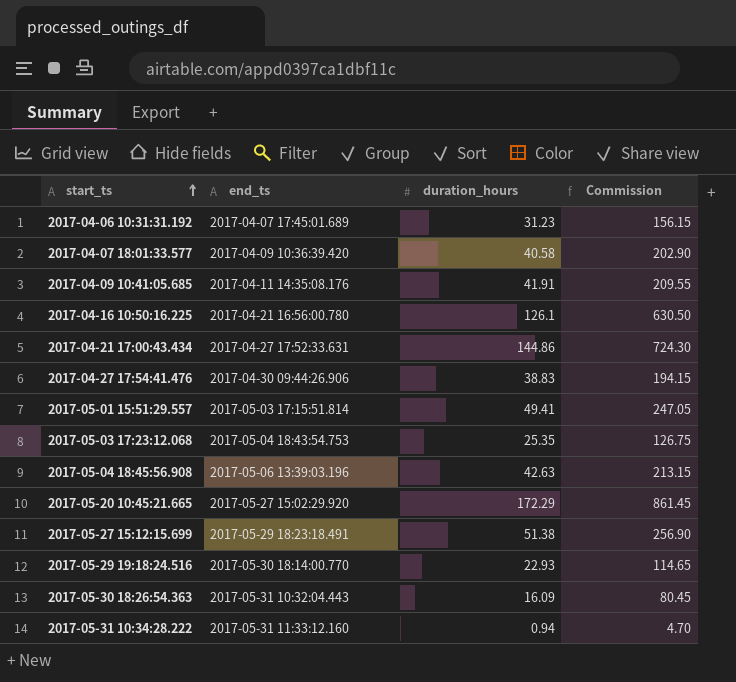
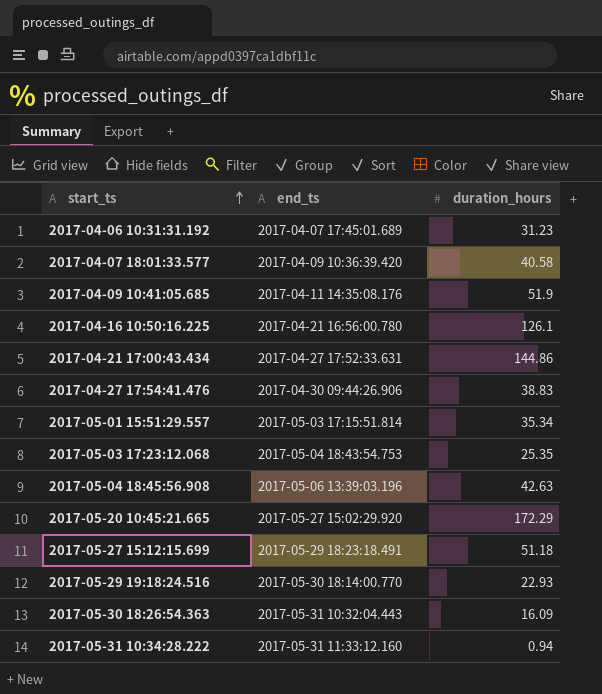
column Commission | formula: [duration_hours] * 5 -> none
2017-04-09 10:41:05.685 | duration_hours: 41.91 -> 51.9
2017-05-01 15:51:29.557 | duration_hours: 49.41 -> 35.34
2017-05-27 15:12:15.699 | duration_hours: 51.38 -> 51.18

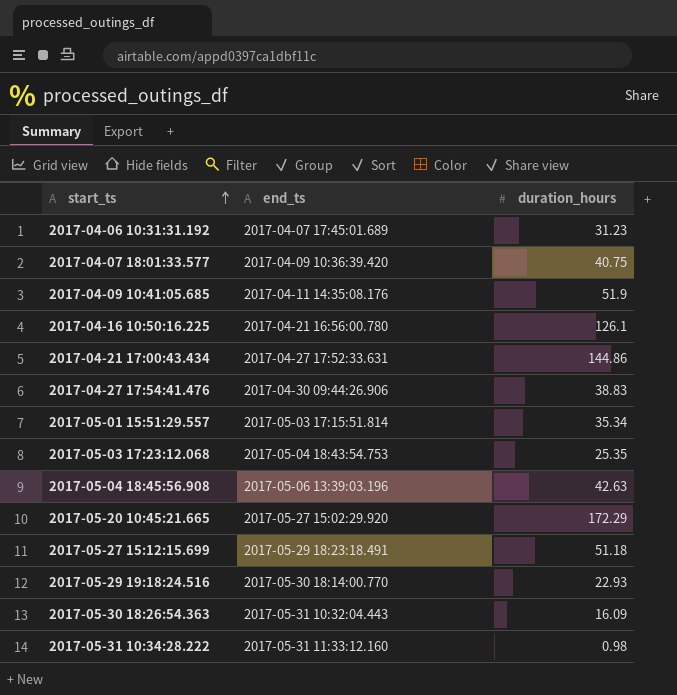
2017-04-07 18:01:33.577 | duration_hours: 40.58 -> 40.75
2017-05-31 10:34:28.222 | duration_hours: 0.94 -> 0.98

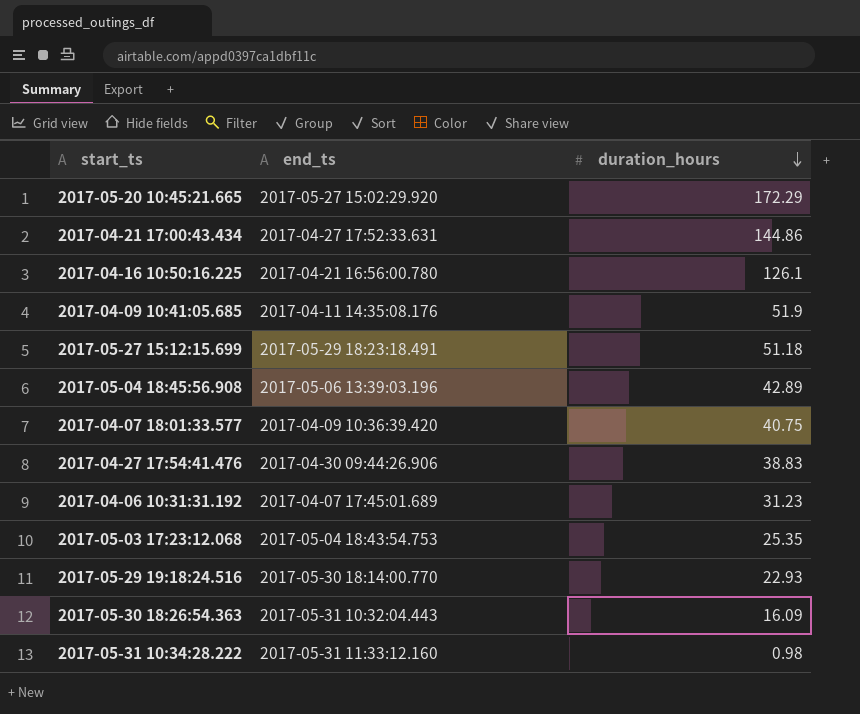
row order: start_ts ascending -> duration_hours descending
row 2017-05-01 15:51:29.557: 2017-05-03 17:15:51.814 | 35.34 -> none
2017-05-04 18:45:56.908 | duration_hours: 42.63 -> 42.89

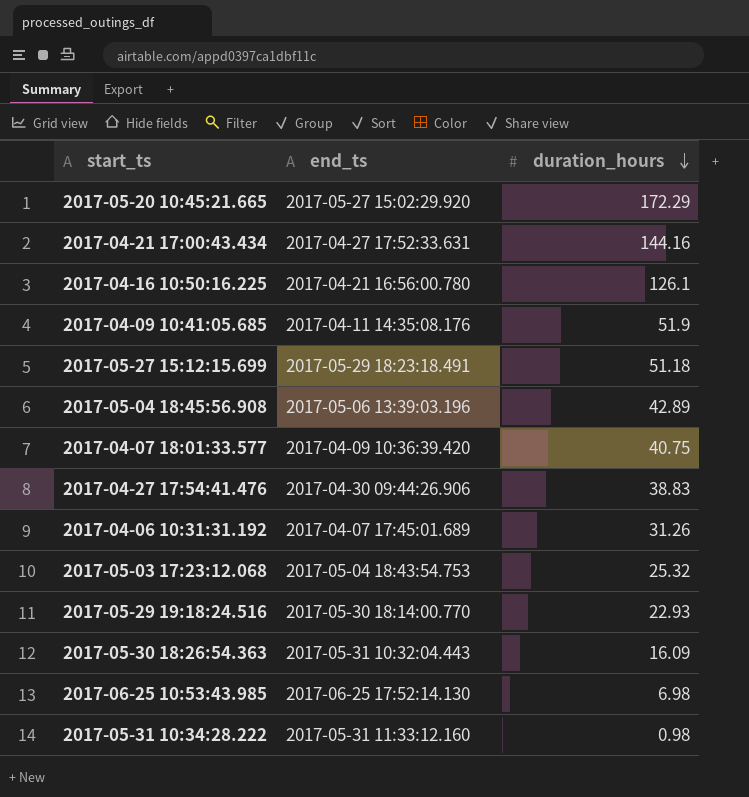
2017-04-21 17:00:43.434 | duration_hours: 144.86 -> 144.16
2017-04-06 10:31:31.192 | duration_hours: 31.23 -> 31.26
2017-05-03 17:23:12.068 | duration_hours: 25.35 -> 25.32
row 2017-06-25 10:53:43.985: none -> 2017-06-25 17:52:14.130 | 6.98

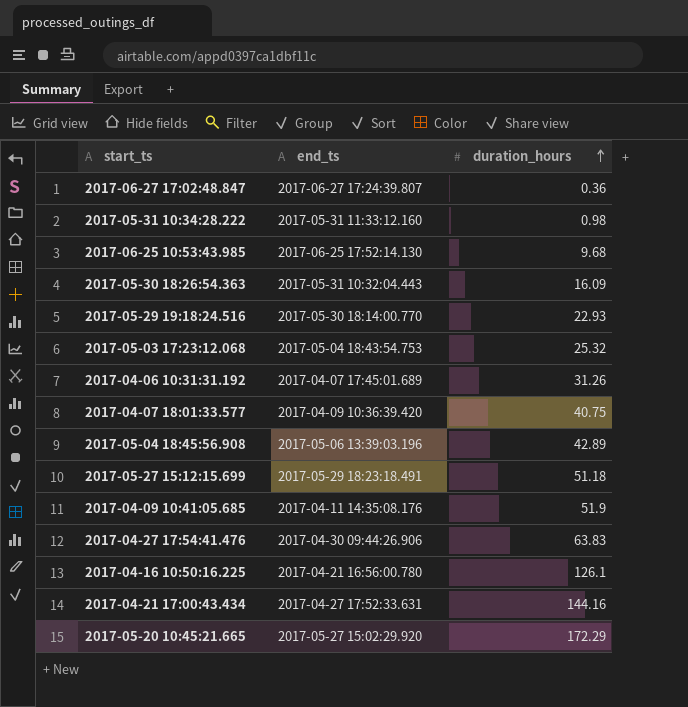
row order: duration_hours descending -> duration_hours ascending
row 2017-06-27 17:02:48.847: none -> 2017-06-27 17:24:39.807 | 0.36
2017-06-25 10:53:43.985 | duration_hours: 6.98 -> 9.68
2017-04-27 17:54:41.476 | duration_hours: 38.83 -> 63.83

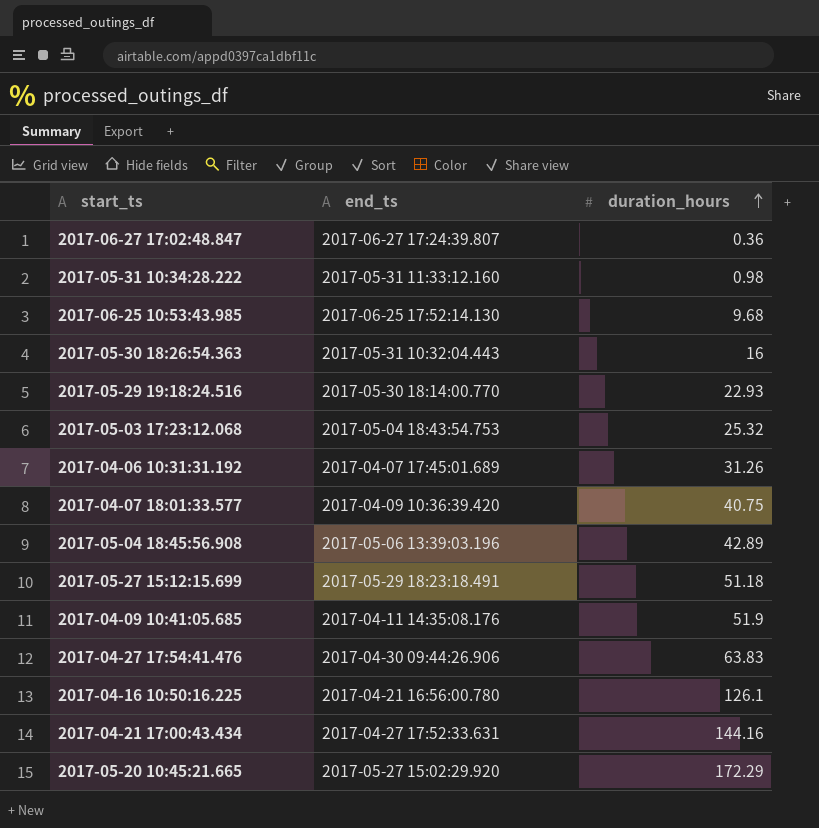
2017-05-30 18:26:54.363 | duration_hours: 16.09 -> 16

